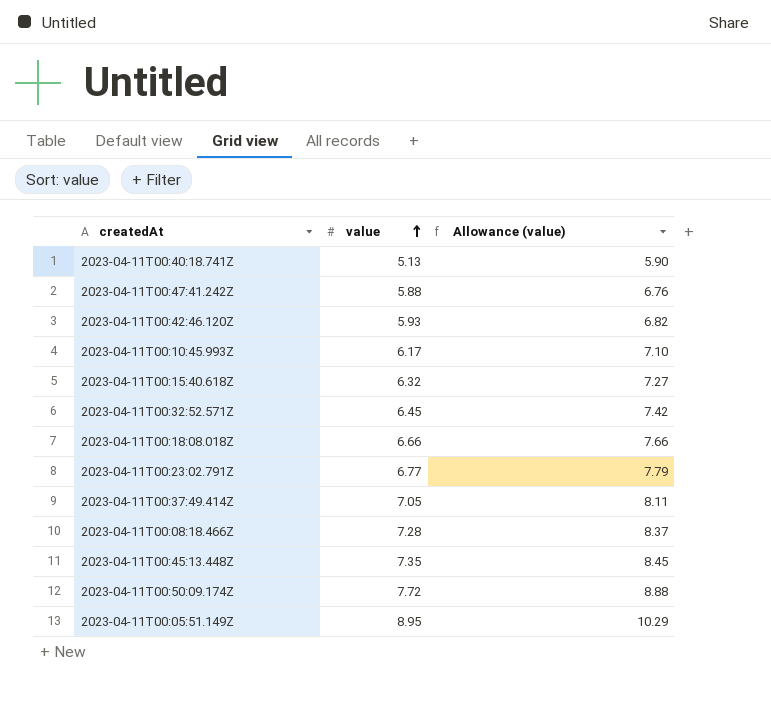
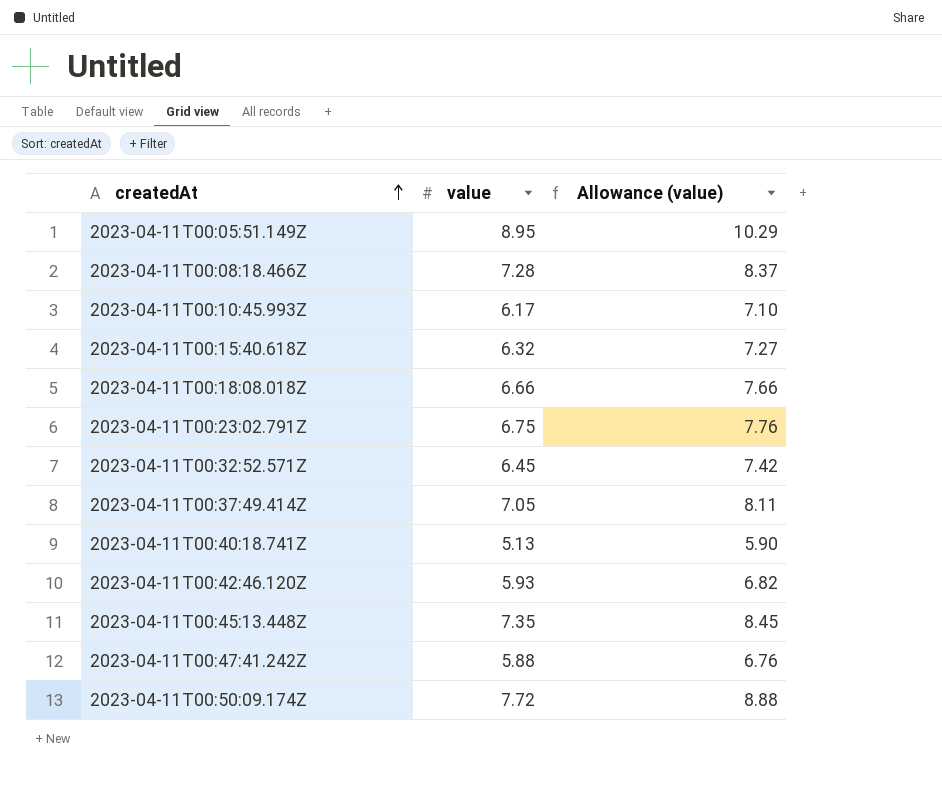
row order: value ascending -> createdAt ascending
2023-04-11T00:23:02.791Z | value: 6.77 -> 6.75
2023-04-11T00:23:02.791Z | Allowance (value): 7.79 -> 7.76

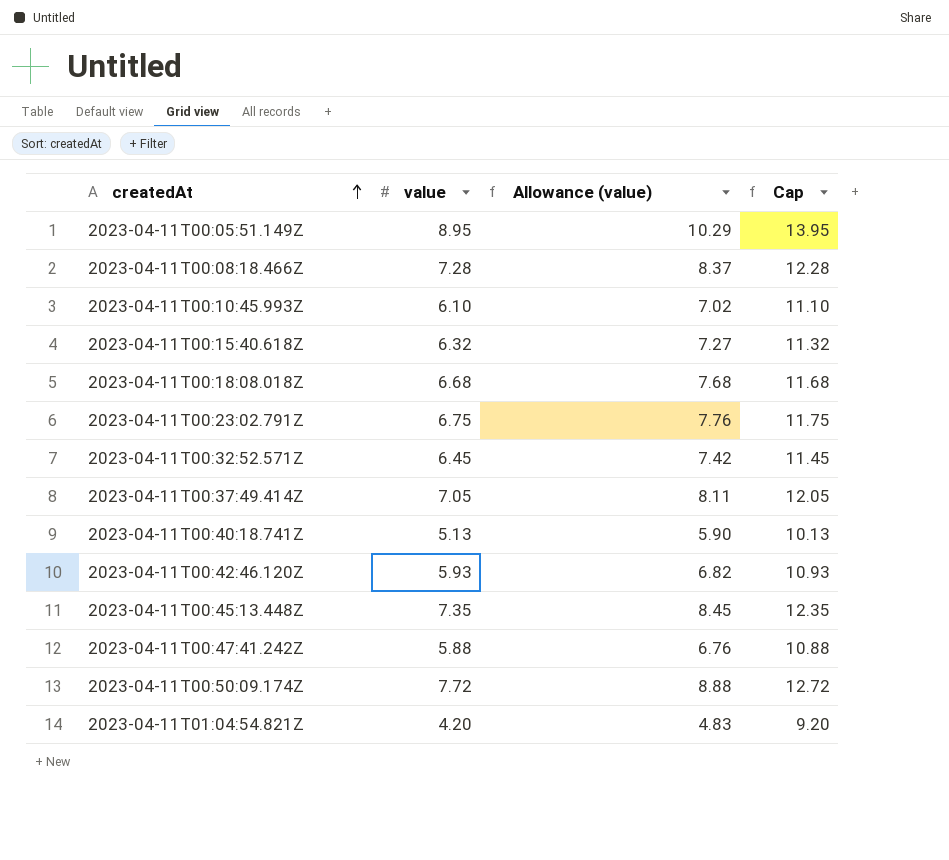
column Cap | formula: none -> [value] + 5
2023-04-11T00:10:45.993Z | value: 6.17 -> 6.10
2023-04-11T00:10:45.993Z | Allowance (value): 7.10 -> 7.02
2023-04-11T00:18:08.018Z | value: 6.66 -> 6.68
2023-04-11T00:18:08.018Z | Allowance (value): 7.66 -> 7.68
row 2023-04-11T01:04:54.821Z: none -> 4.20 | 4.83 | 9.20

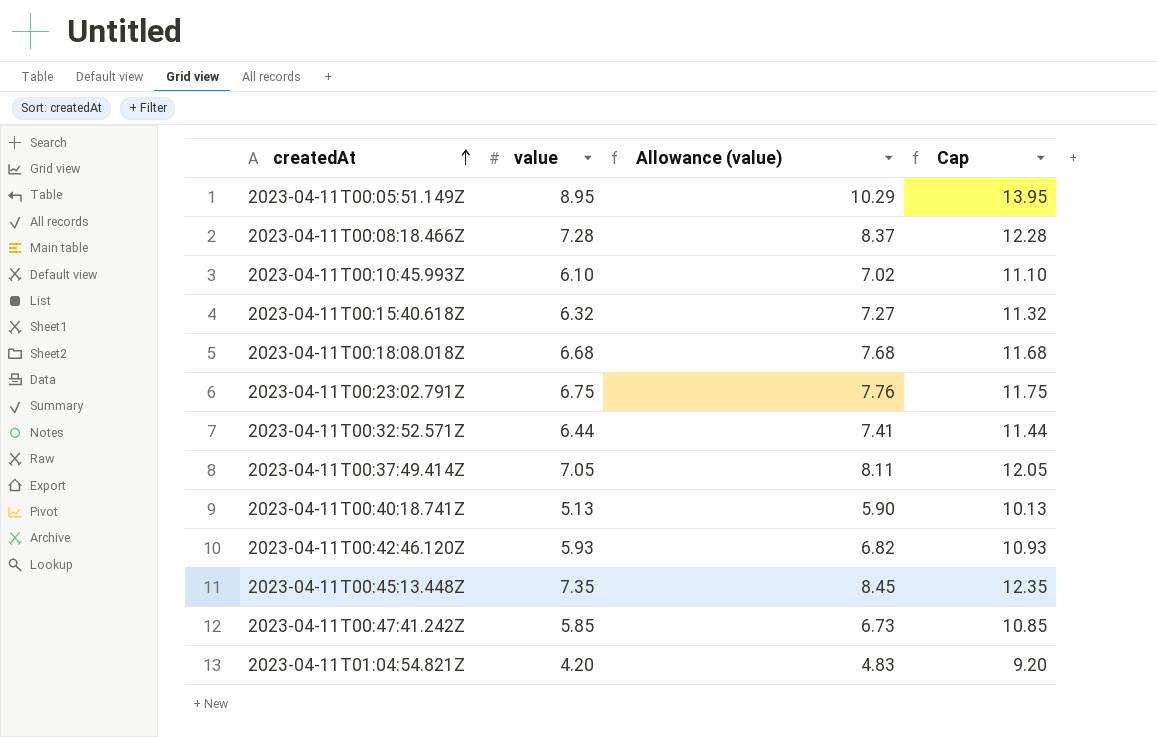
row 2023-04-11T00:50:09.174Z: 7.72 | 8.88 | 12.72 -> none
2023-04-11T00:32:52.571Z | value: 6.45 -> 6.44
2023-04-11T00:32:52.571Z | Allowance (value): 7.42 -> 7.41
2023-04-11T00:32:52.571Z | Cap: 11.45 -> 11.44
2023-04-11T00:47:41.242Z | value: 5.88 -> 5.85
2023-04-11T00:47:41.242Z | Allowance (value): 6.76 -> 6.73
2023-04-11T00:47:41.242Z | Cap: 10.88 -> 10.85

